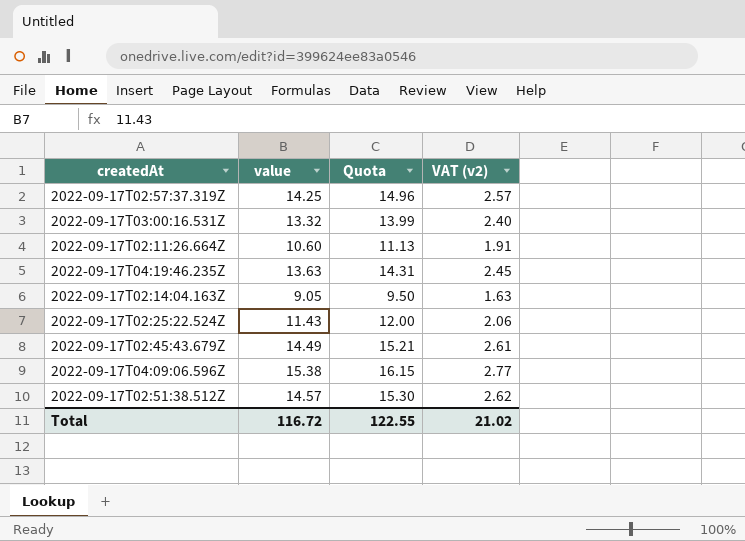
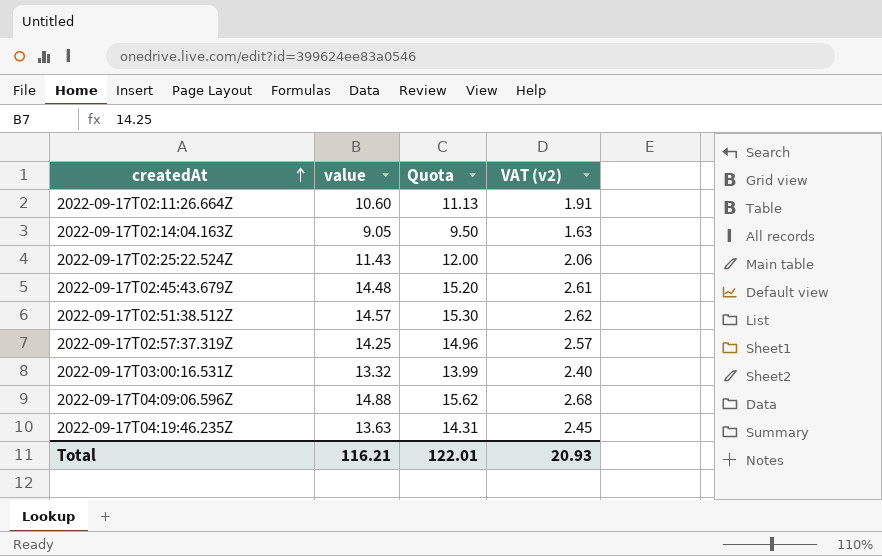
row order: none -> createdAt ascending
2022-09-17T02:45:43.679Z | value: 14.49 -> 14.48
2022-09-17T02:45:43.679Z | Quota: 15.21 -> 15.20
2022-09-17T04:09:06.596Z | value: 15.38 -> 14.88
2022-09-17T04:09:06.596Z | Quota: 16.15 -> 15.62
2022-09-17T04:09:06.596Z | VAT (v2): 2.77 -> 2.68
Total | value: 116.72 -> 116.21
Total | Quota: 122.55 -> 122.01
Total | VAT (v2): 21.02 -> 20.93

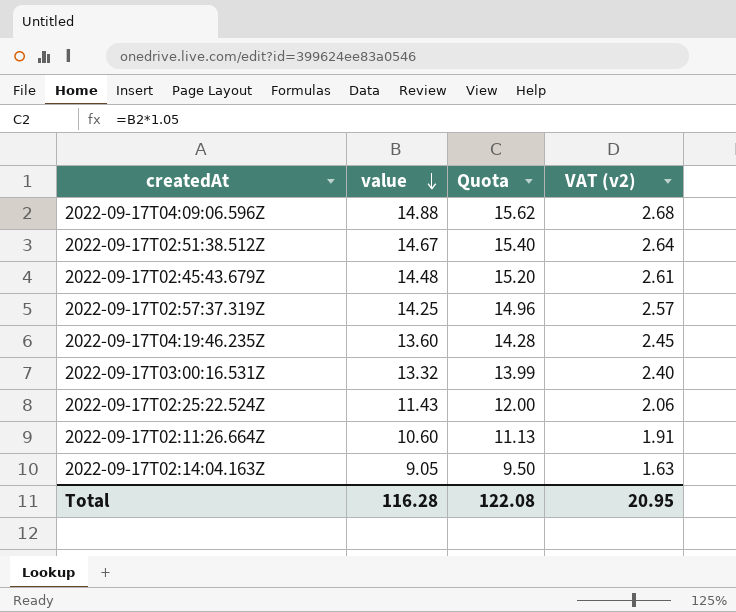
row order: createdAt ascending -> value descending
2022-09-17T02:51:38.512Z | value: 14.57 -> 14.67
2022-09-17T02:51:38.512Z | Quota: 15.30 -> 15.40
2022-09-17T02:51:38.512Z | VAT (v2): 2.62 -> 2.64
2022-09-17T04:19:46.235Z | value: 13.63 -> 13.60
2022-09-17T04:19:46.235Z | Quota: 14.31 -> 14.28
Total | value: 116.21 -> 116.28
Total | Quota: 122.01 -> 122.08
Total | VAT (v2): 20.93 -> 20.95

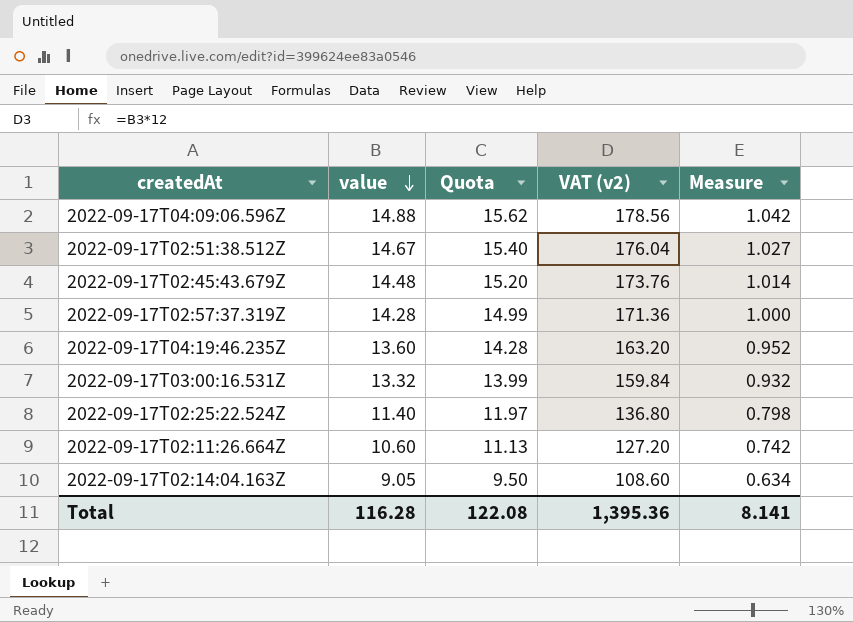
column VAT (v2) | formula: [value] * 0.18 -> [value] * 12
column Measure | formula: none -> [value] * 0.07
2022-09-17T02:57:37.319Z | value: 14.25 -> 14.28
2022-09-17T02:57:37.319Z | Quota: 14.96 -> 14.99
2022-09-17T02:25:22.524Z | value: 11.43 -> 11.40
2022-09-17T02:25:22.524Z | Quota: 12.00 -> 11.97
Total | VAT (v2): 20.95 -> 1,395.36

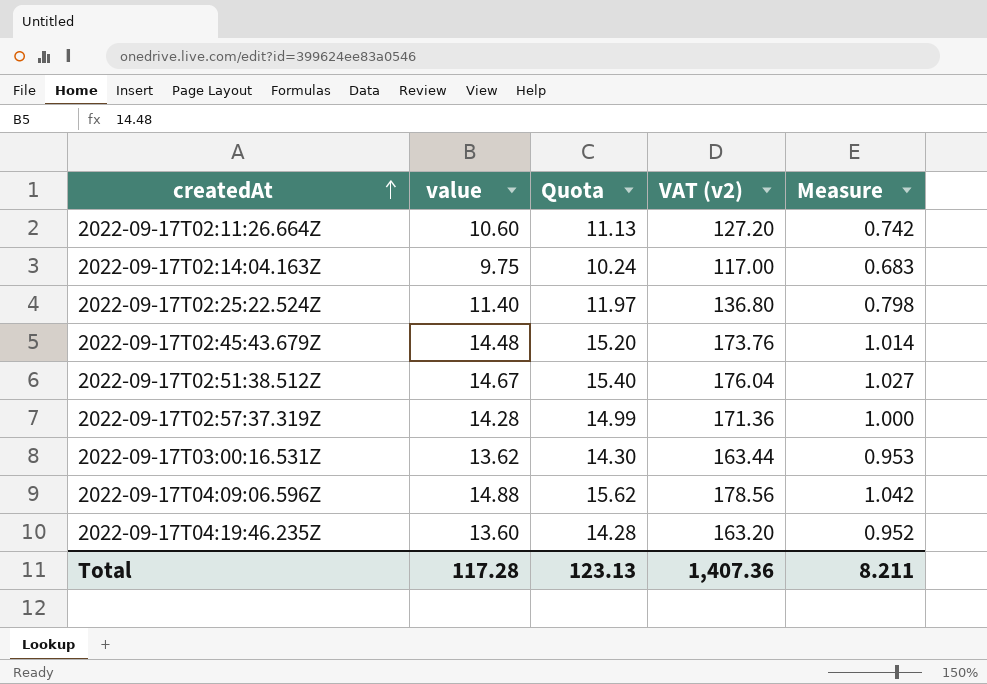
row order: value descending -> createdAt ascending
2022-09-17T02:14:04.163Z | value: 9.05 -> 9.75
2022-09-17T02:14:04.163Z | Quota: 9.50 -> 10.24
2022-09-17T02:14:04.163Z | VAT (v2): 108.60 -> 117.00
2022-09-17T02:14:04.163Z | Measure: 0.634 -> 0.683
2022-09-17T03:00:16.531Z | value: 13.32 -> 13.62
2022-09-17T03:00:16.531Z | Quota: 13.99 -> 14.30
2022-09-17T03:00:16.531Z | VAT (v2): 159.84 -> 163.44
2022-09-17T03:00:16.531Z | Measure: 0.932 -> 0.953
Total | value: 116.28 -> 117.28
Total | Quota: 122.08 -> 123.13
Total | VAT (v2): 1,395.36 -> 1,407.36
Total | Measure: 8.141 -> 8.211

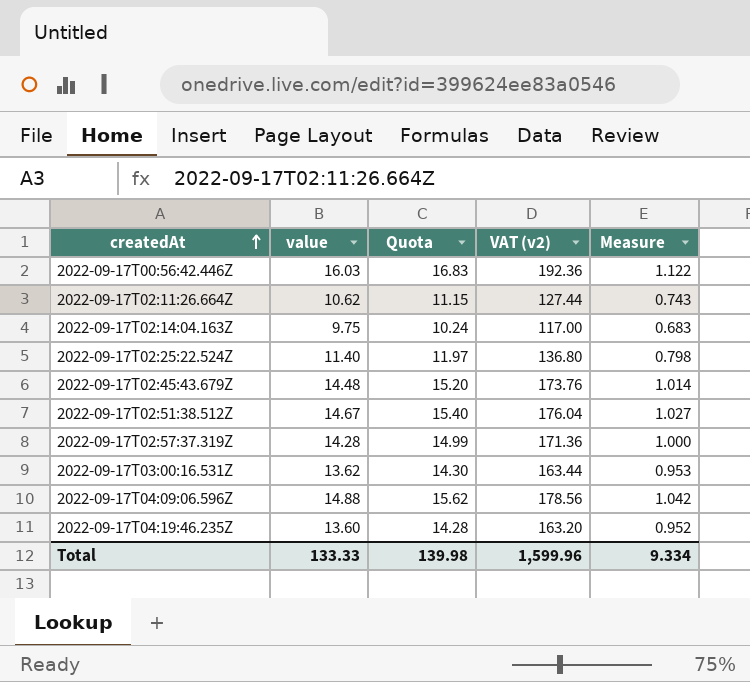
row 2022-09-17T00:56:42.446Z: none -> 16.03 | 16.83 | 192.36 | 1.122
2022-09-17T02:11:26.664Z | value: 10.60 -> 10.62
2022-09-17T02:11:26.664Z | Quota: 11.13 -> 11.15
2022-09-17T02:11:26.664Z | VAT (v2): 127.20 -> 127.44
2022-09-17T02:11:26.664Z | Measure: 0.742 -> 0.743
Total | value: 117.28 -> 133.33
Total | Quota: 123.13 -> 139.98
Total | VAT (v2): 1,407.36 -> 1,599.96
Total | Measure: 8.211 -> 9.334

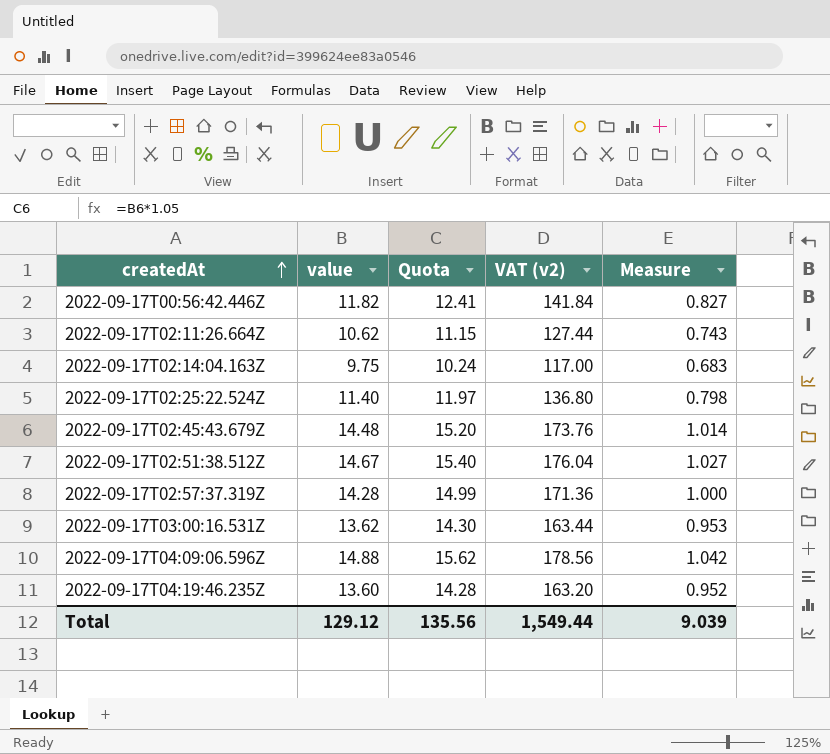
2022-09-17T00:56:42.446Z | value: 16.03 -> 11.82
2022-09-17T00:56:42.446Z | Quota: 16.83 -> 12.41
2022-09-17T00:56:42.446Z | VAT (v2): 192.36 -> 141.84
2022-09-17T00:56:42.446Z | Measure: 1.122 -> 0.827
Total | value: 133.33 -> 129.12
Total | Quota: 139.98 -> 135.56
Total | VAT (v2): 1,599.96 -> 1,549.44
Total | Measure: 9.334 -> 9.039

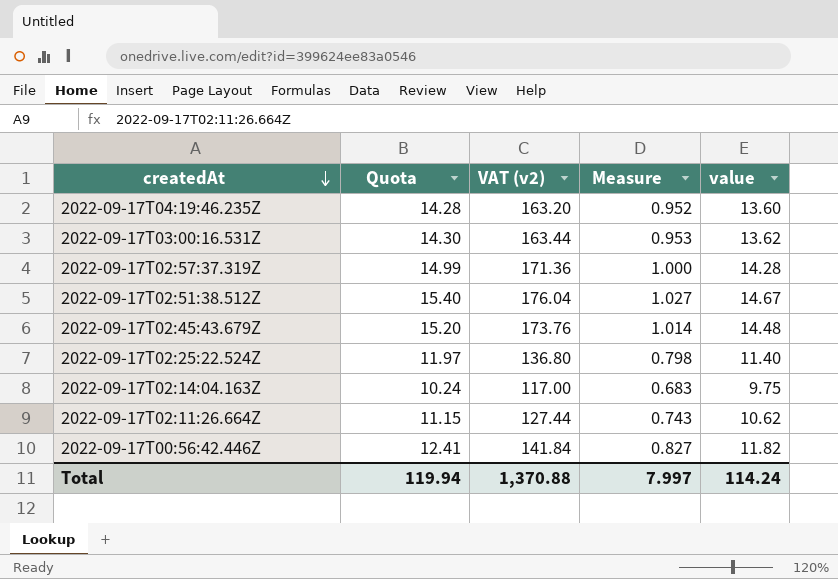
row order: createdAt ascending -> createdAt descending
column value | position: 2 -> 5
row 2022-09-17T04:09:06.596Z: 14.88 | 15.62 | 178.56 | 1.042 -> none
Total | Quota: 135.56 -> 119.94
Total | VAT (v2): 1,549.44 -> 1,370.88
Total | Measure: 9.039 -> 7.997
Total | value: 129.12 -> 114.24

